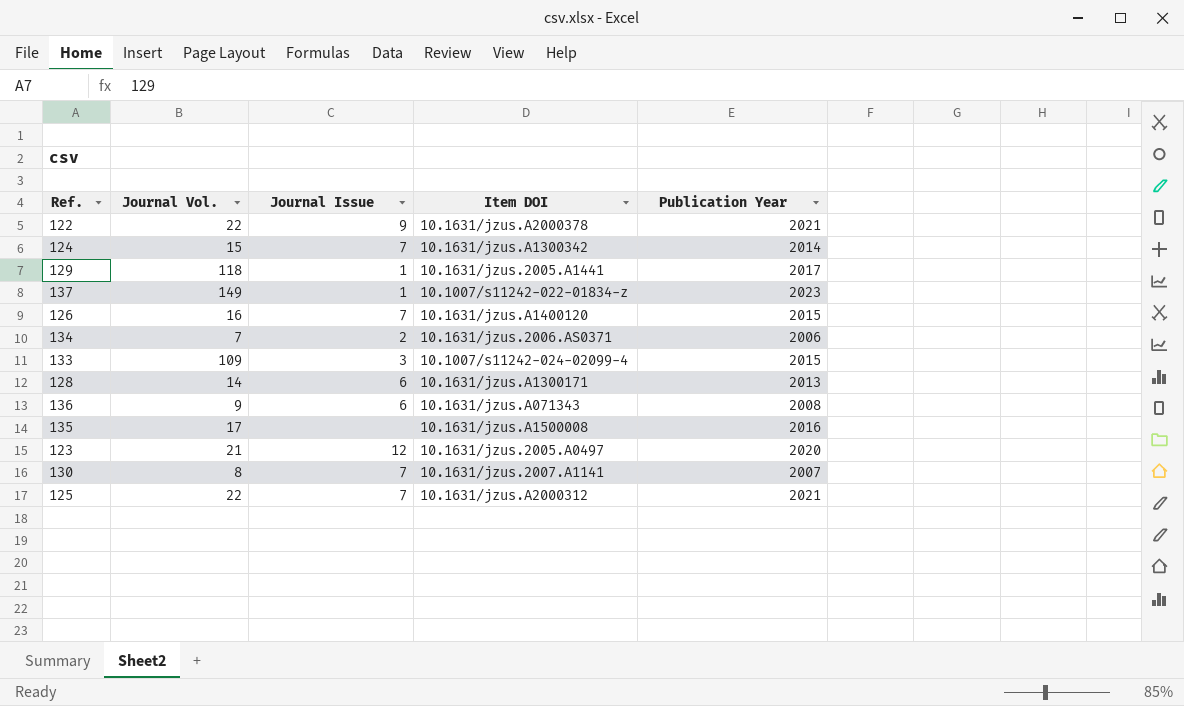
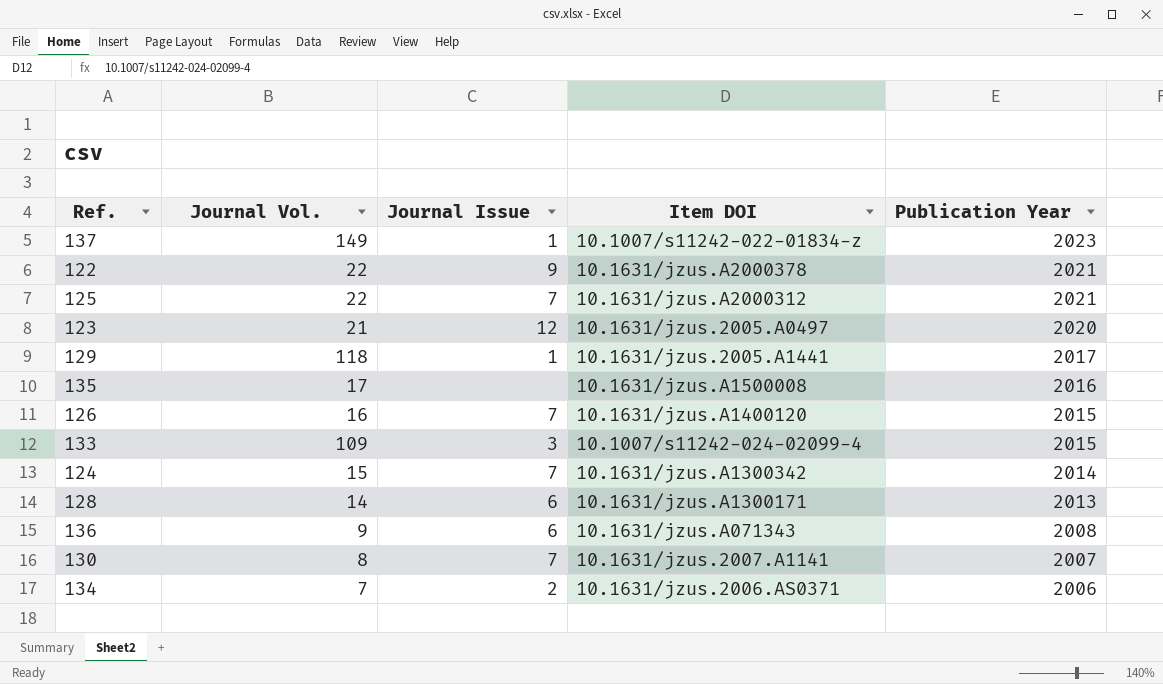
row order: none -> Publication Year descending

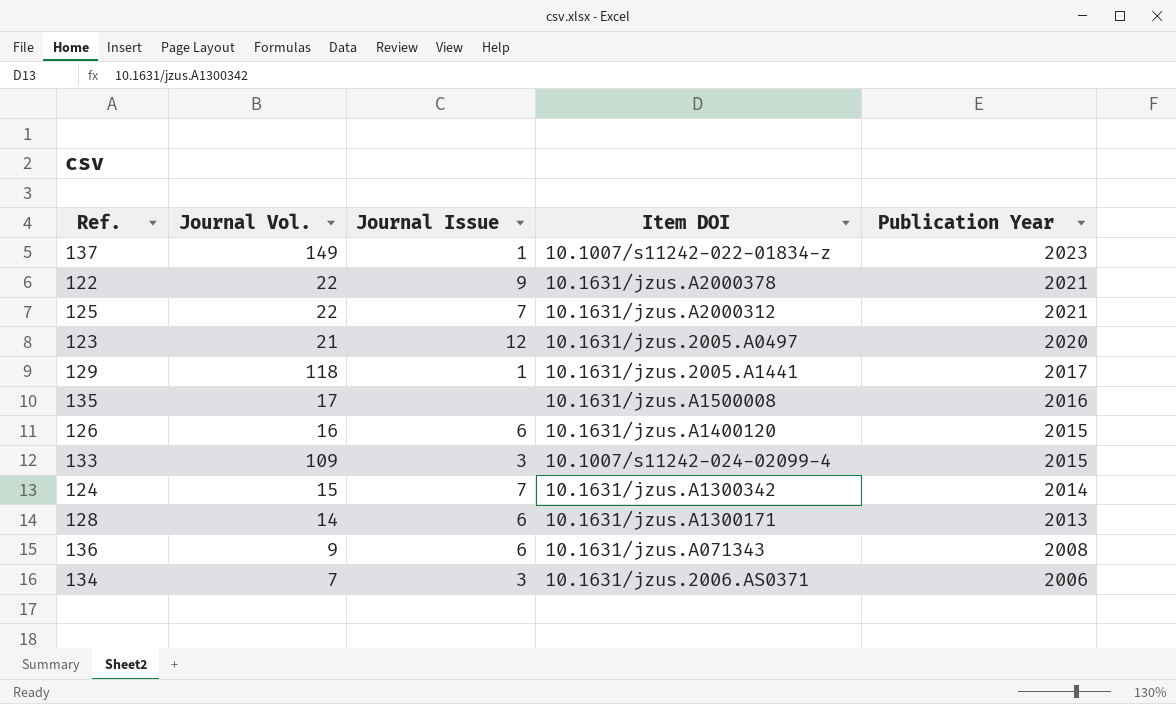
row 130: 8 | 7 | 10.1631/jzus.2007.A1141 | 2007 -> none
126 | Journal Issue: 7 -> 6
134 | Journal Issue: 2 -> 3

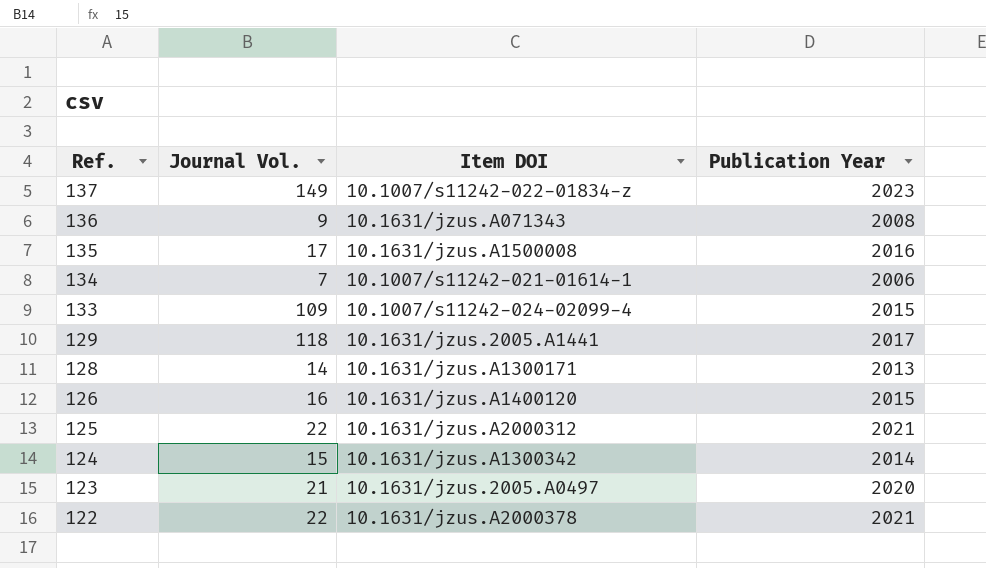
row order: Publication Year descending -> Ref. descending
column Journal Issue | position: 3 -> none
134 | Item DOI: 10.1631/jzus.2006.AS0371 -> 10.1007/s11242-021-01614-1

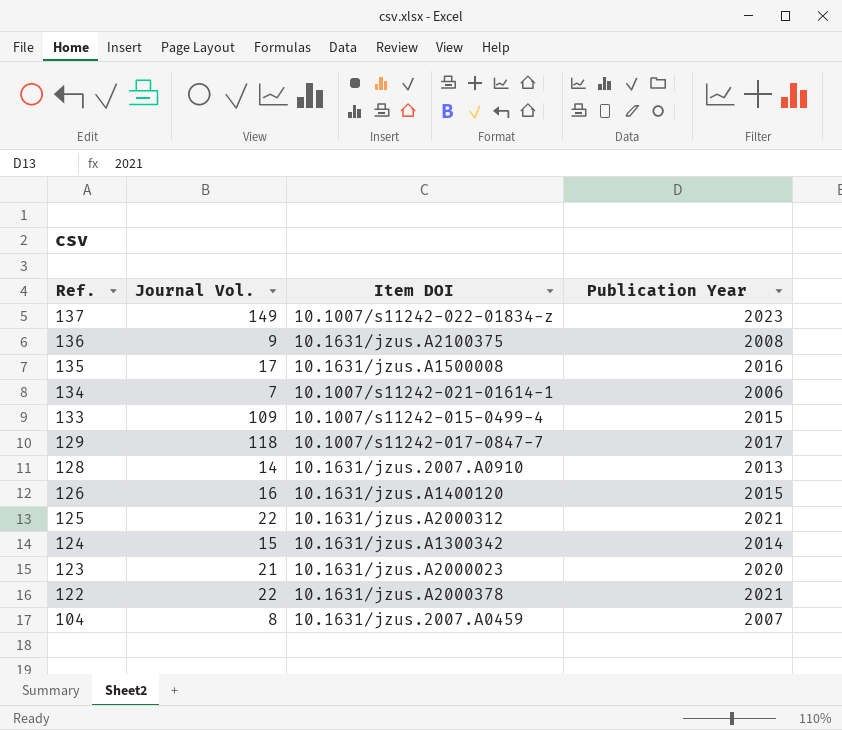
136 | Item DOI: 10.1631/jzus.A071343 -> 10.1631/jzus.A2100375
133 | Item DOI: 10.1007/s11242-024-02099-4 -> 10.1007/s11242-015-0499-4
129 | Item DOI: 10.1631/jzus.2005.A1441 -> 10.1007/s11242-017-0847-7
128 | Item DOI: 10.1631/jzus.A1300171 -> 10.1631/jzus.2007.A0910
123 | Item DOI: 10.1631/jzus.2005.A0497 -> 10.1631/jzus.A2000023
row 104: none -> 8 | 10.1631/jzus.2007.A0459 | 2007

